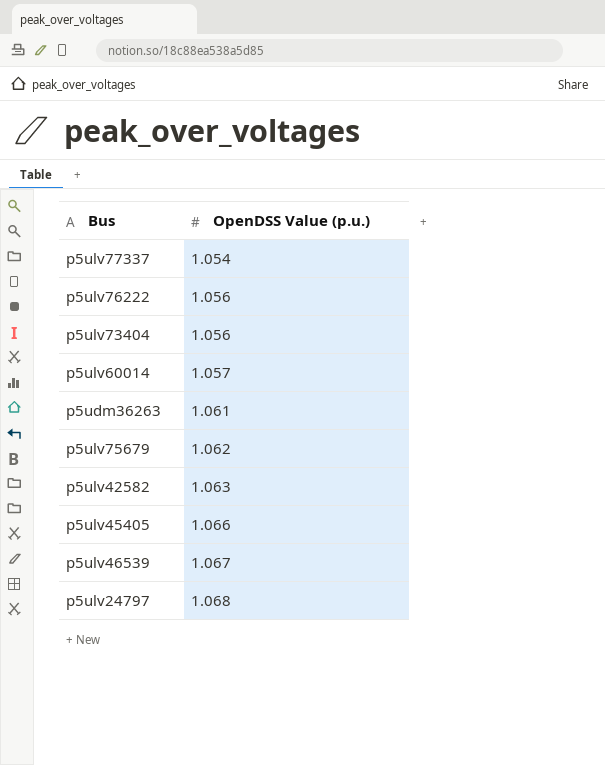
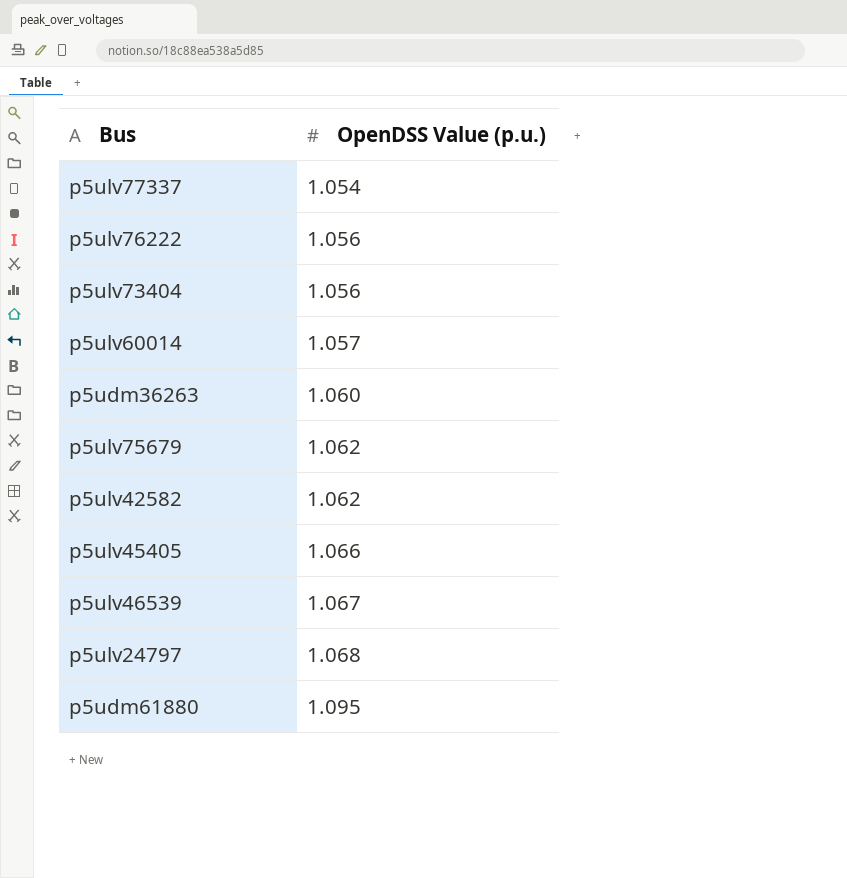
p5udm36263 | OpenDSS Value (p.u.): 1.061 -> 1.060
p5ulv42582 | OpenDSS Value (p.u.): 1.063 -> 1.062
row p5udm61880: none -> 1.095

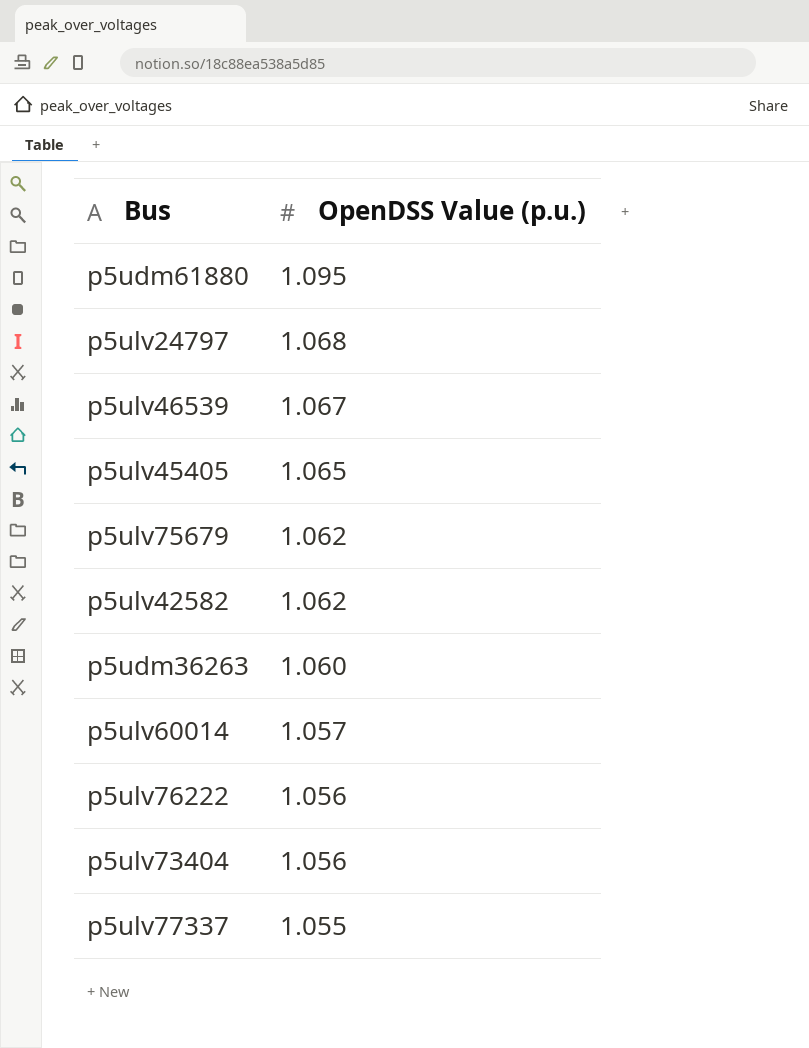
row order: OpenDSS Value (p.u.) ascending -> OpenDSS Value (p.u.) descending
p5ulv45405 | OpenDSS Value (p.u.): 1.066 -> 1.065
p5ulv77337 | OpenDSS Value (p.u.): 1.054 -> 1.055

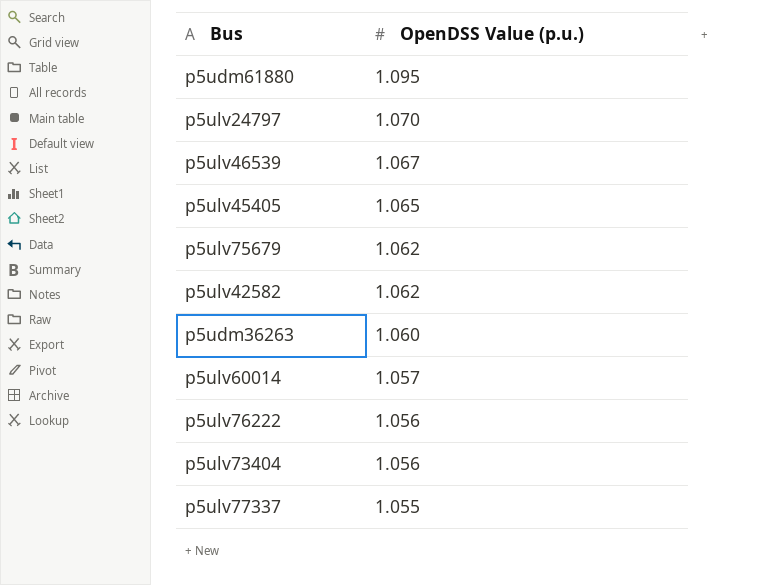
p5ulv24797 | OpenDSS Value (p.u.): 1.068 -> 1.070

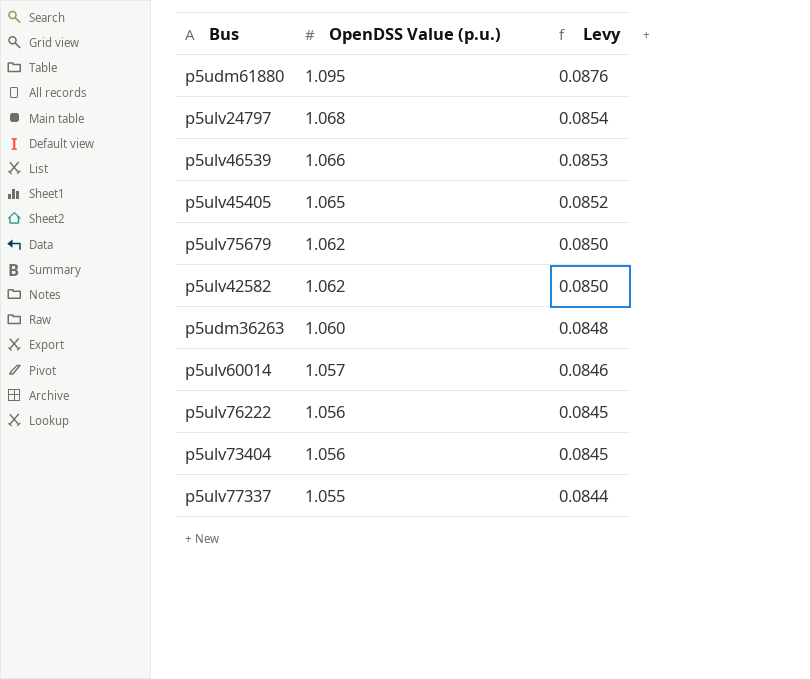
column Levy | formula: none -> [OpenDSS Value (p.u.)] * 0.08
p5ulv24797 | OpenDSS Value (p.u.): 1.070 -> 1.068
p5ulv46539 | OpenDSS Value (p.u.): 1.067 -> 1.066

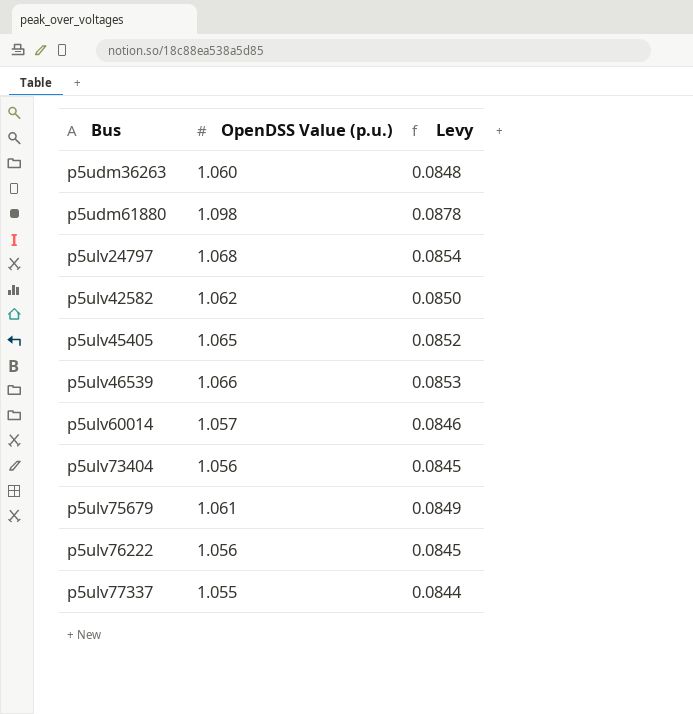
row order: OpenDSS Value (p.u.) descending -> Bus ascending
p5udm61880 | OpenDSS Value (p.u.): 1.095 -> 1.098
p5udm61880 | Levy: 0.0876 -> 0.0878
p5ulv75679 | OpenDSS Value (p.u.): 1.062 -> 1.061
p5ulv75679 | Levy: 0.0850 -> 0.0849

